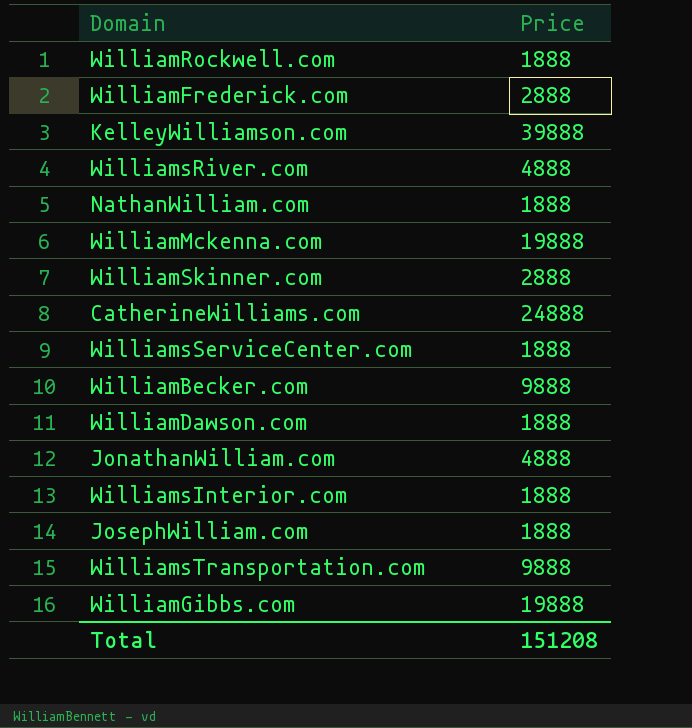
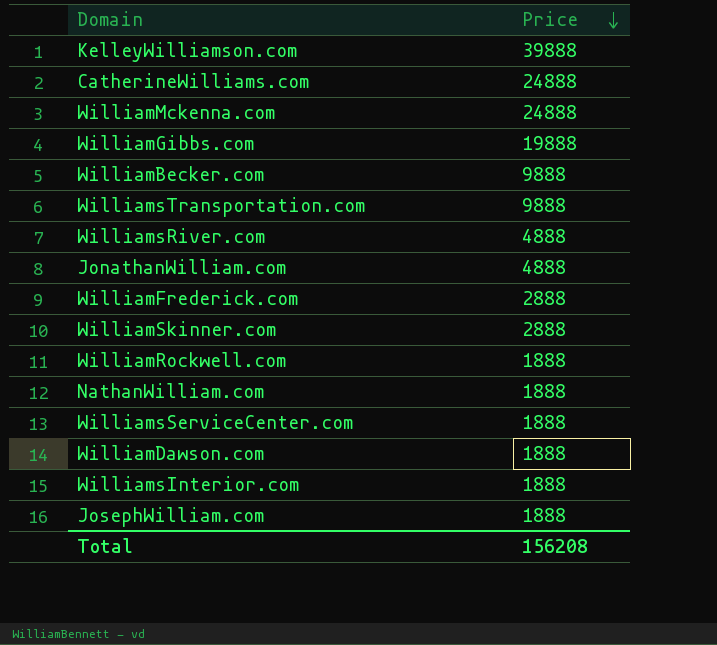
row order: none -> Price descending
WilliamMckenna.com | Price: 19888 -> 24888
Total | Price: 151208 -> 156208

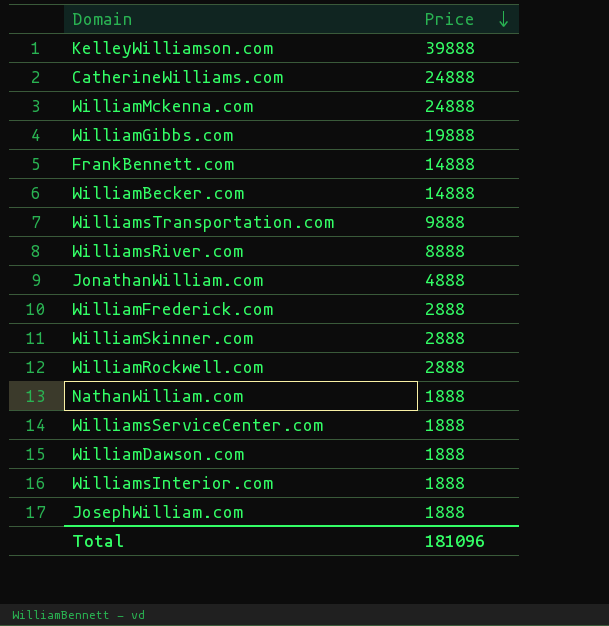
row FrankBennett.com: none -> 14888
WilliamBecker.com | Price: 9888 -> 14888
WilliamsRiver.com | Price: 4888 -> 8888
WilliamRockwell.com | Price: 1888 -> 2888
Total | Price: 156208 -> 181096

